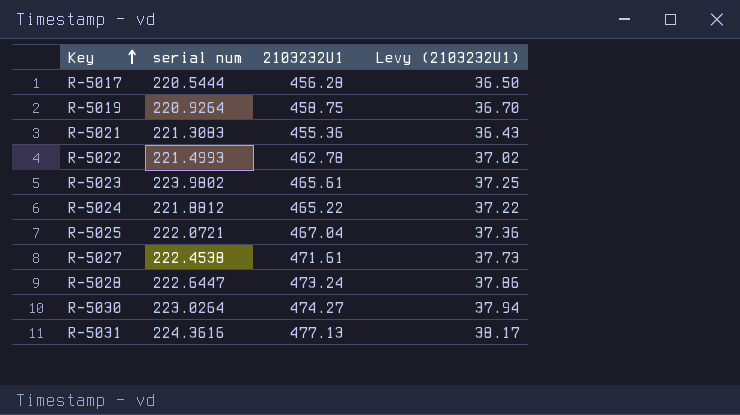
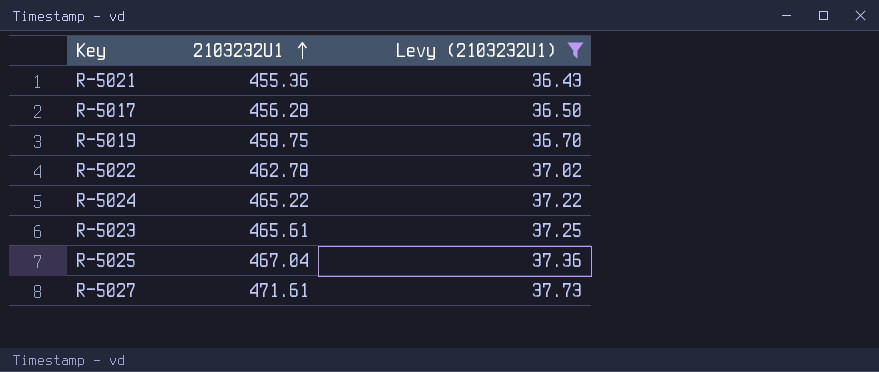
filter: none -> Levy (2103232U1) <= 37.73
row order: Key ascending -> 2103232U1 ascending
column serial num | position: 2 -> none

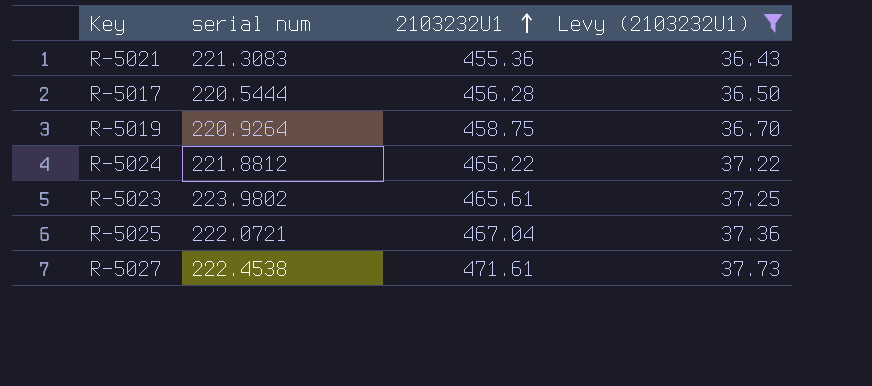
column serial num | position: none -> 2
row R-5022: 462.78 | 37.02 -> none

